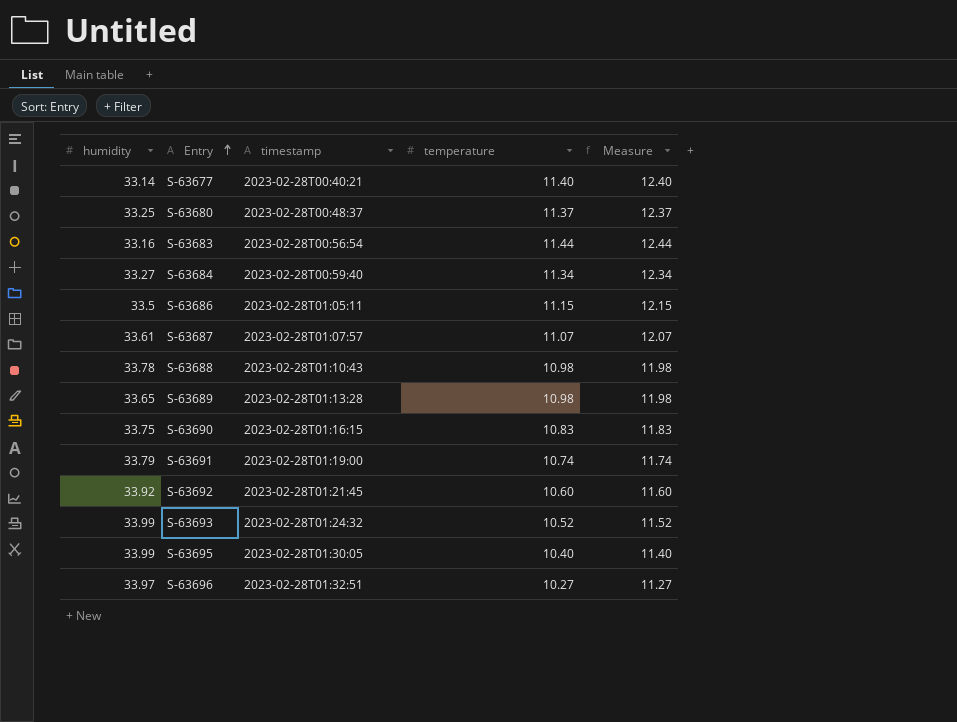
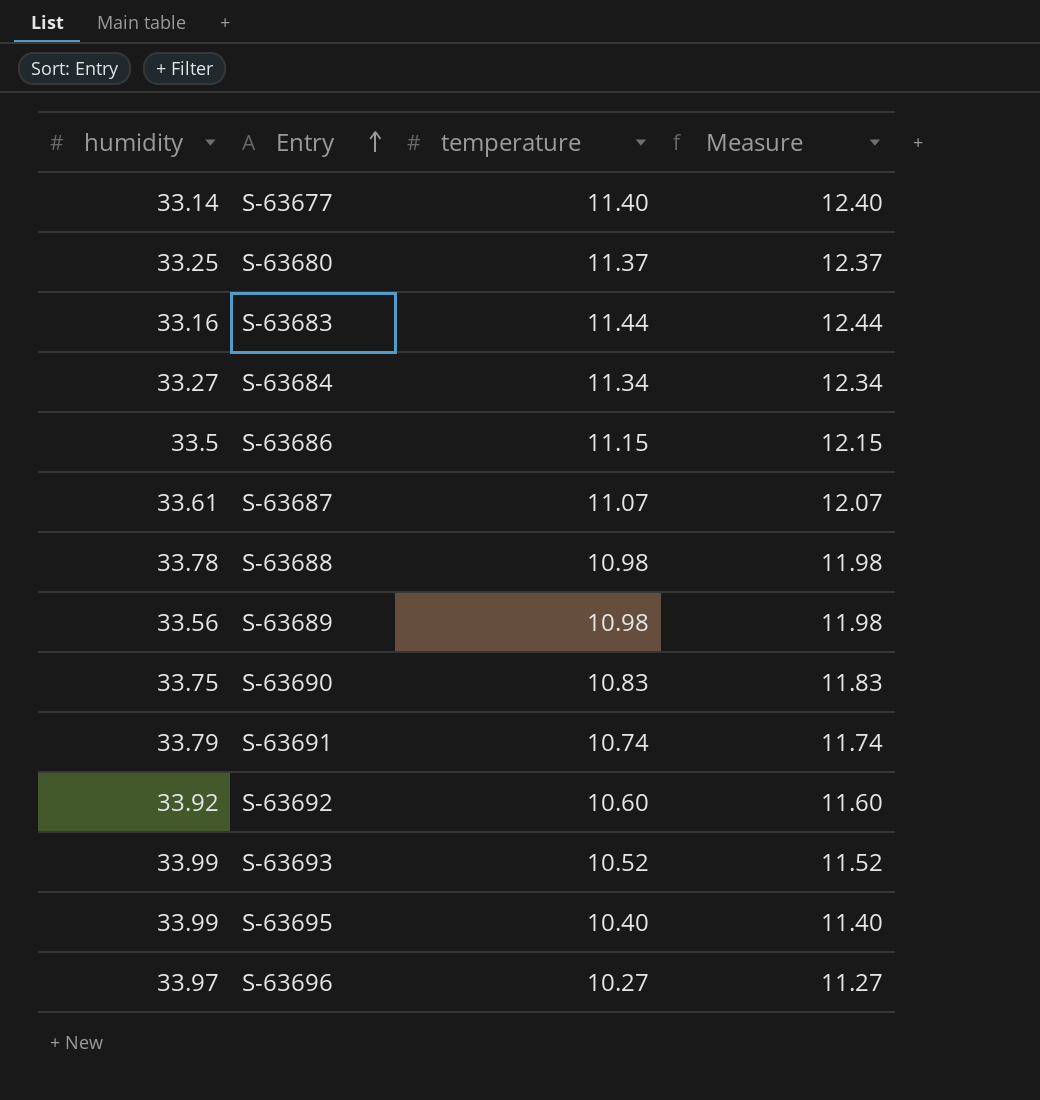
column timestamp | position: 3 -> none
S-63689 | humidity: 33.65 -> 33.56

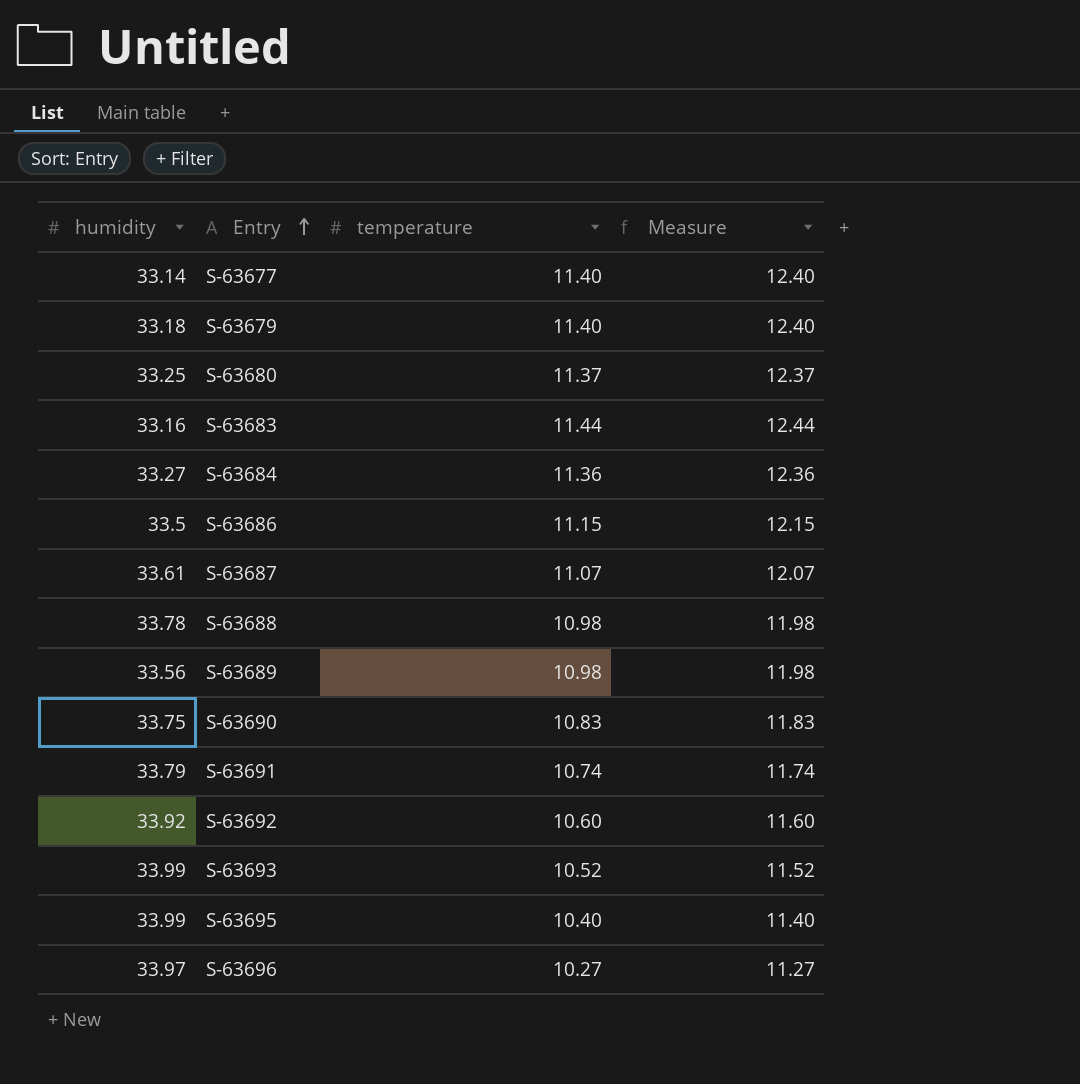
row S-63679: none -> 33.18 | 11.40 | 12.40
S-63684 | temperature: 11.34 -> 11.36
S-63684 | Measure: 12.34 -> 12.36

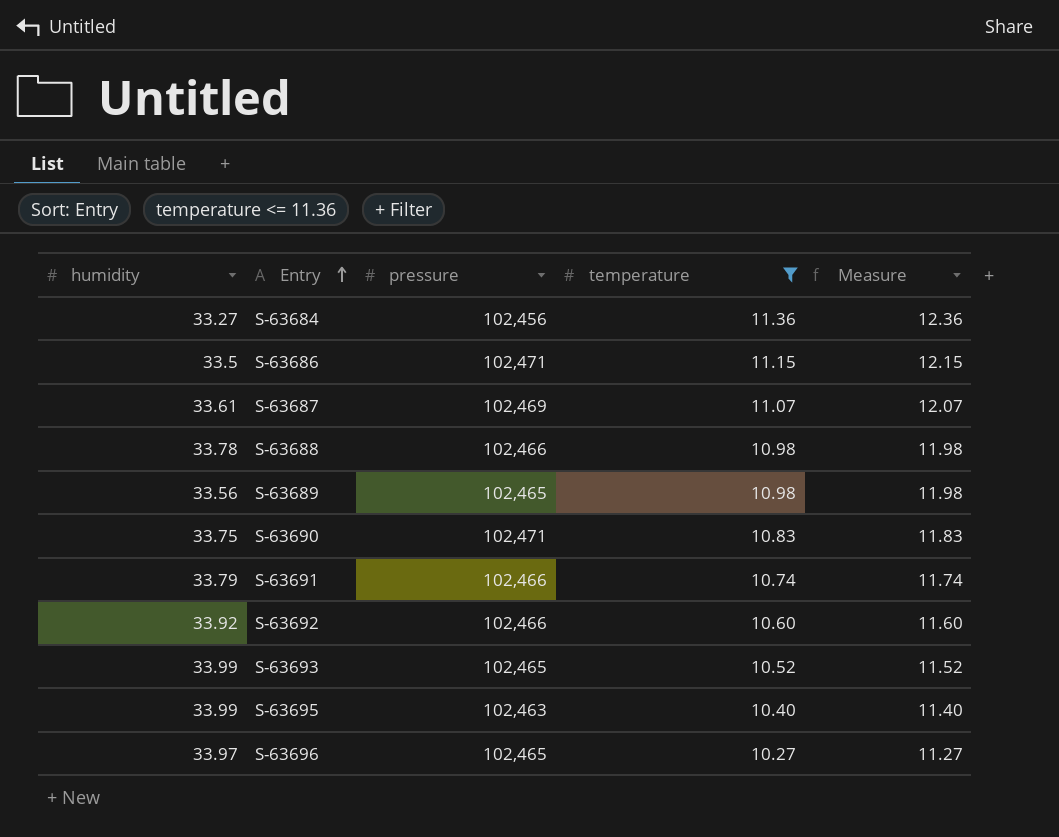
filter: none -> temperature <= 11.36
column pressure | position: none -> 3

